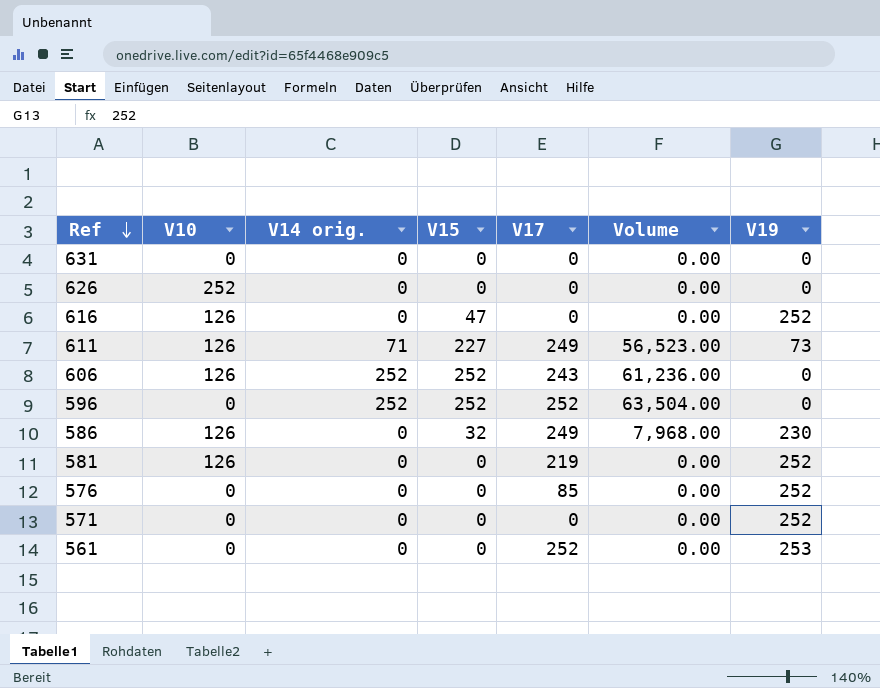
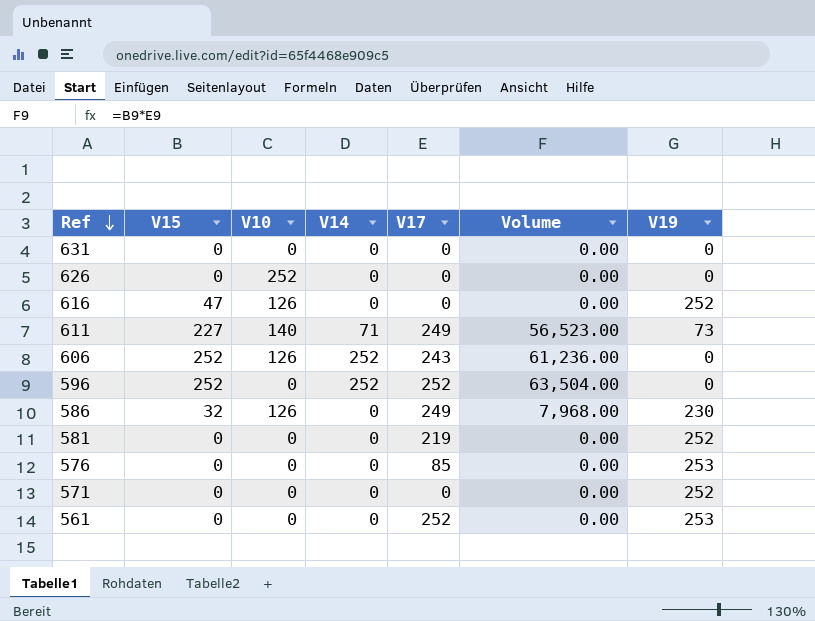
column V15 | position: 4 -> 2
column name: V14 orig. -> V14
611 | V10: 126 -> 140
581 | V10: 126 -> 0
576 | V19: 252 -> 253

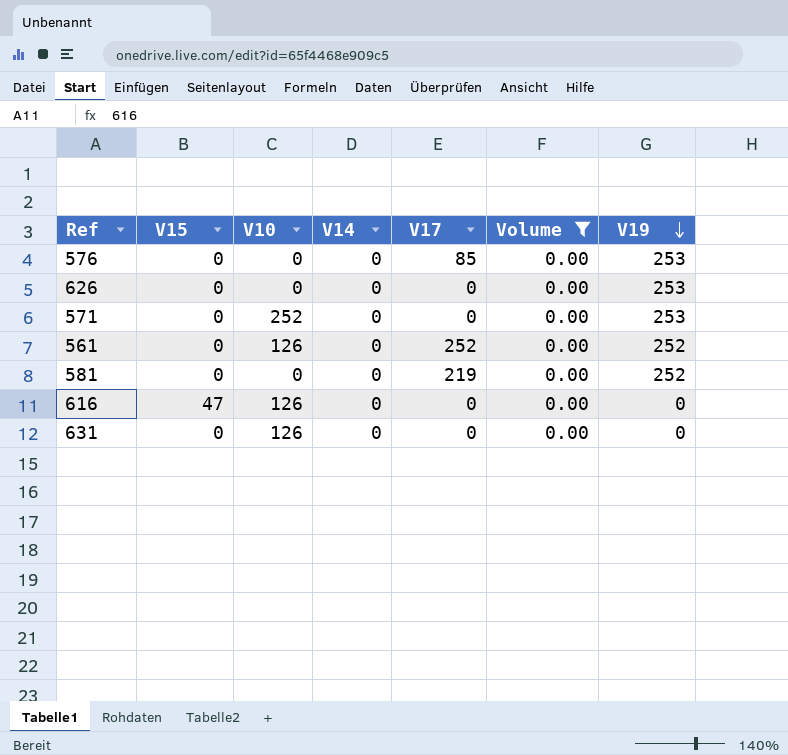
filter: none -> Volume = 0.00
row order: Ref descending -> V19 descending
626 | V10: 252 -> 0
626 | V19: 0 -> 253
571 | V10: 0 -> 252
571 | V19: 252 -> 253
561 | V10: 0 -> 126
561 | V19: 253 -> 252
616 | V19: 252 -> 0
631 | V10: 0 -> 126

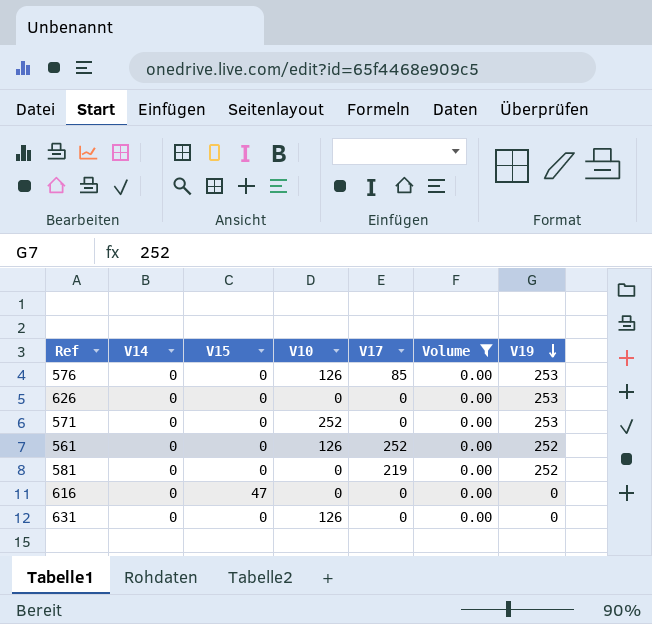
column V14 | position: 4 -> 2
576 | V10: 0 -> 126
616 | V10: 126 -> 0

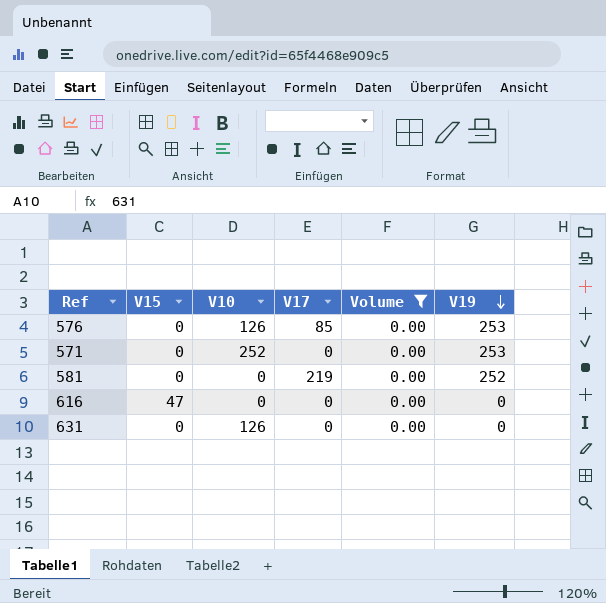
column V14 | position: 2 -> none
row 626: 0 | 0 | 0 | 0 | 0.00 | 253 -> none
row 561: 0 | 0 | 126 | 252 | 0.00 | 252 -> none

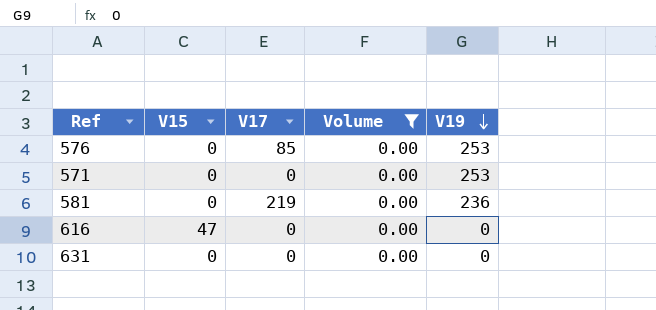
column V10 | position: 3 -> none
581 | V19: 252 -> 236

